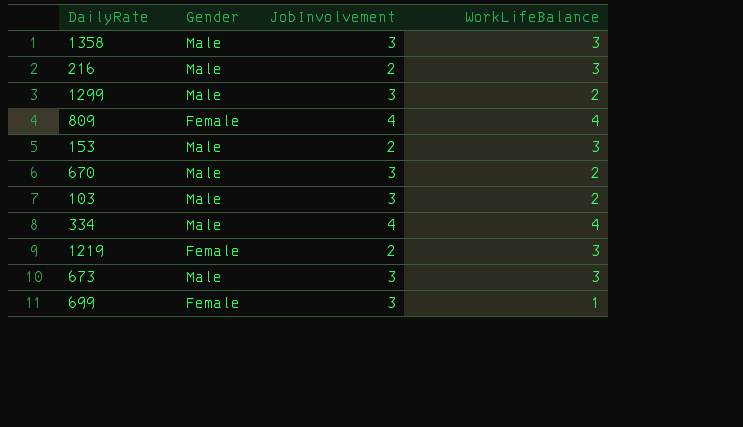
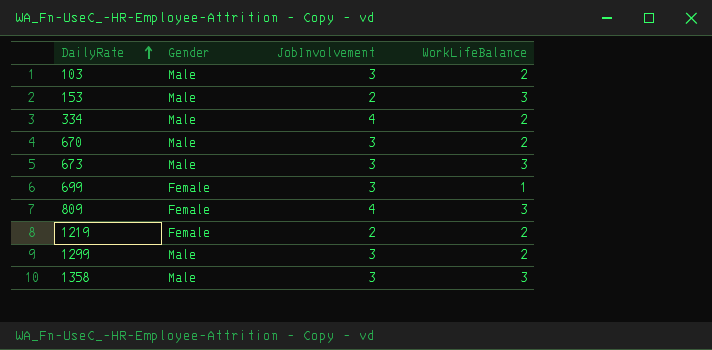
row order: none -> DailyRate ascending
row 216: Male | 2 | 3 -> none
334 | WorkLifeBalance: 4 -> 2
809 | WorkLifeBalance: 4 -> 3
1219 | WorkLifeBalance: 3 -> 2

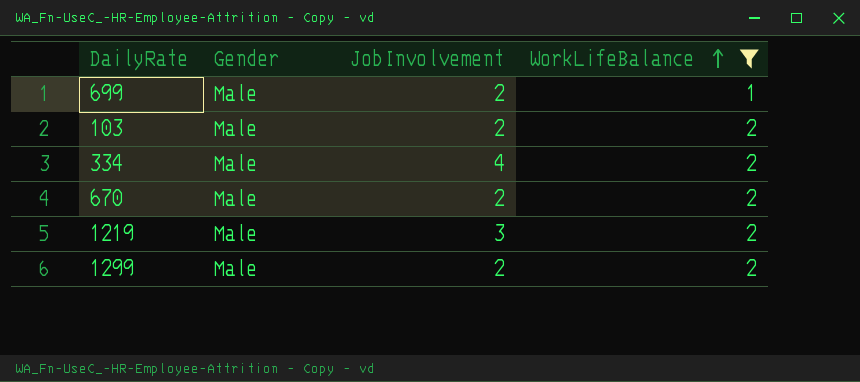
filter: none -> WorkLifeBalance != 3
row order: DailyRate ascending -> WorkLifeBalance ascending
699 | Gender: Female -> Male
699 | JobInvolvement: 3 -> 2
103 | JobInvolvement: 3 -> 2
670 | JobInvolvement: 3 -> 2
1219 | Gender: Female -> Male
1219 | JobInvolvement: 2 -> 3
1299 | JobInvolvement: 3 -> 2

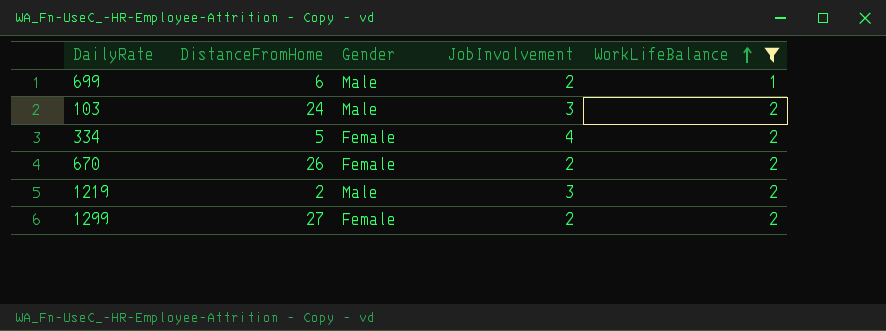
column DistanceFromHome | position: none -> 2
103 | JobInvolvement: 2 -> 3
334 | Gender: Male -> Female
670 | Gender: Male -> Female
1299 | Gender: Male -> Female

